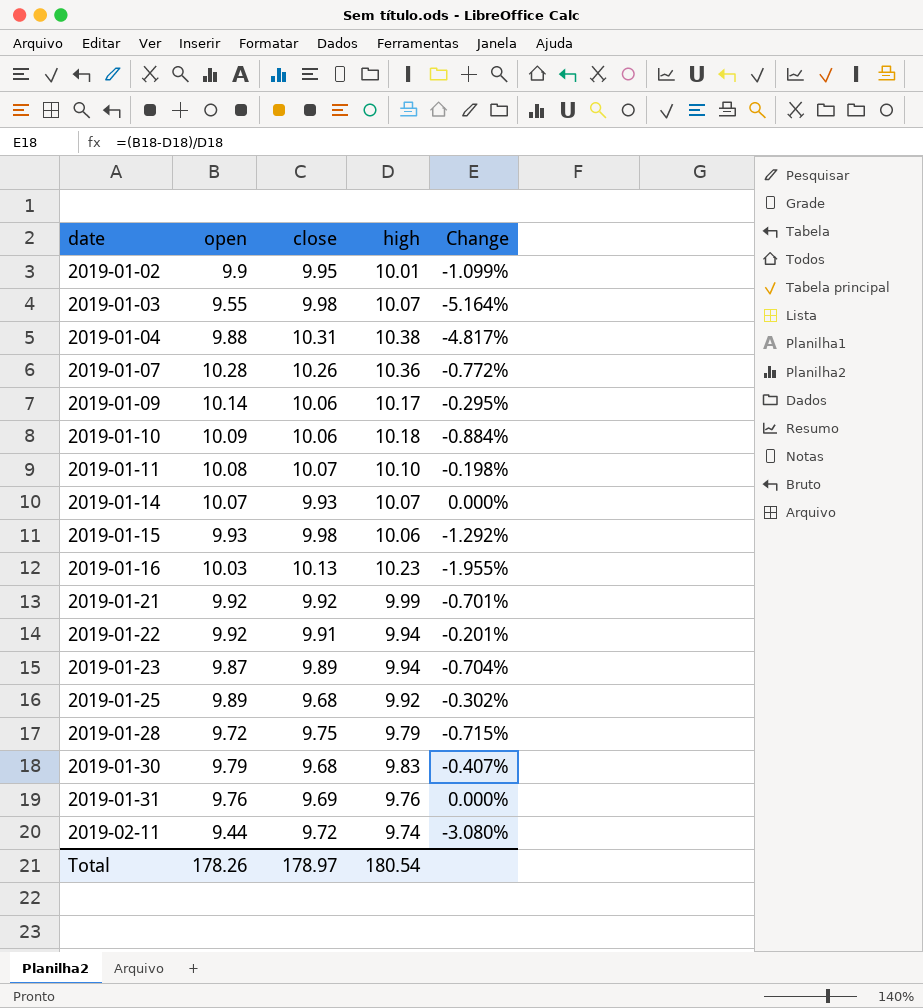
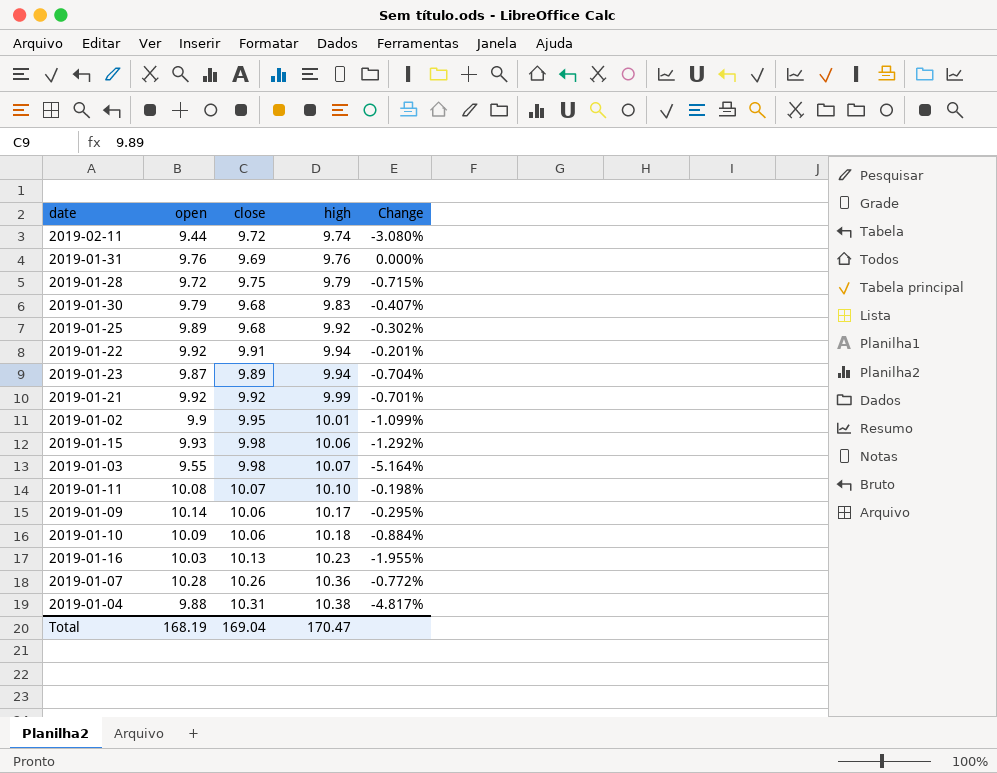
row order: date ascending -> high ascending
row 2019-01-14: 10.07 | 9.93 | 10.07 | 0.000% -> none
Total | open: 178.26 -> 168.19
Total | close: 178.97 -> 169.04
Total | high: 180.54 -> 170.47

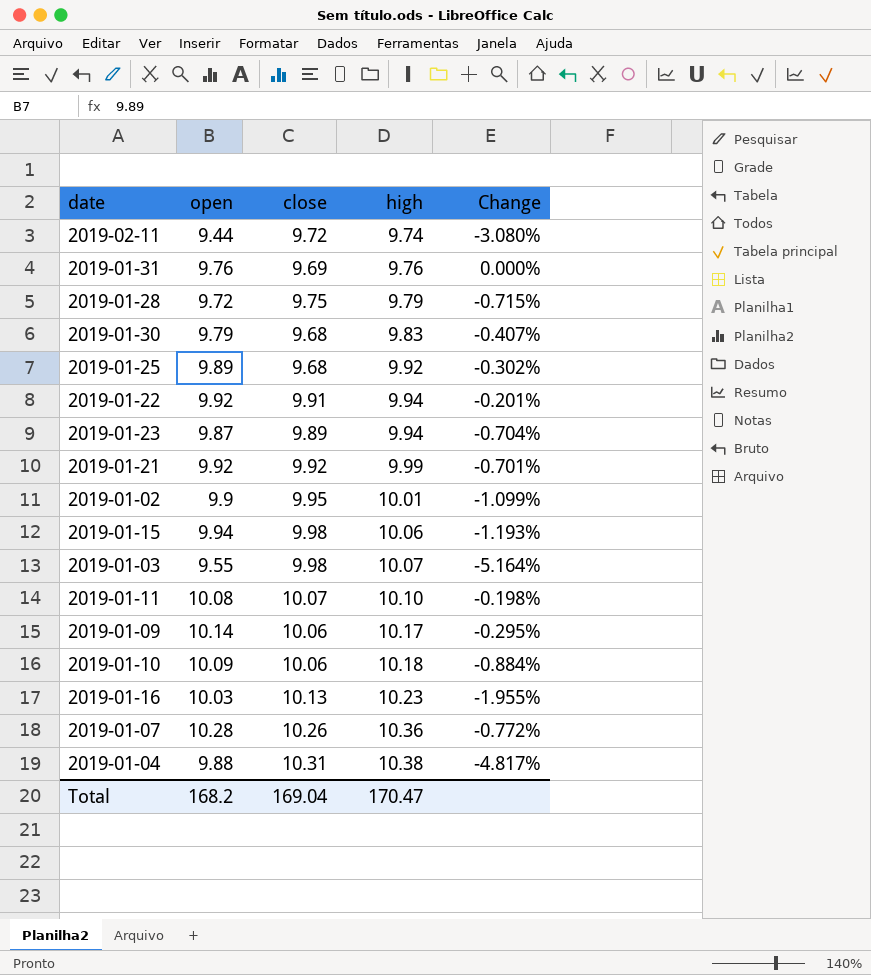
2019-01-15 | open: 9.93 -> 9.94
2019-01-15 | Change: -1.292% -> -1.193%
Total | open: 168.19 -> 168.2

